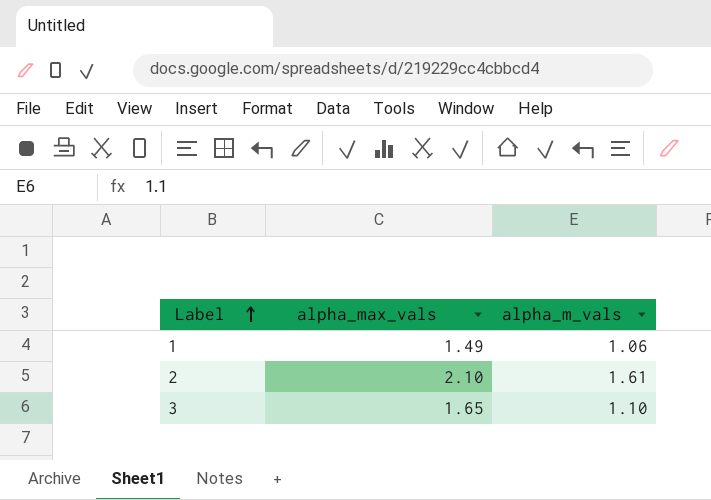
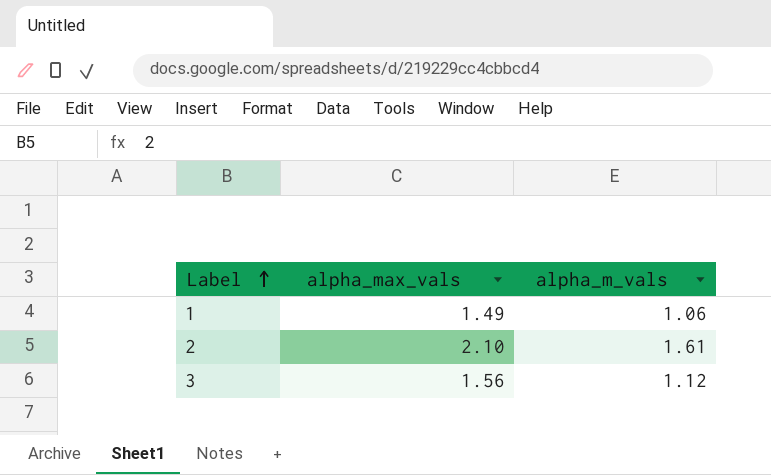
3 | alpha_max_vals: 1.65 -> 1.56
3 | alpha_m_vals: 1.10 -> 1.12

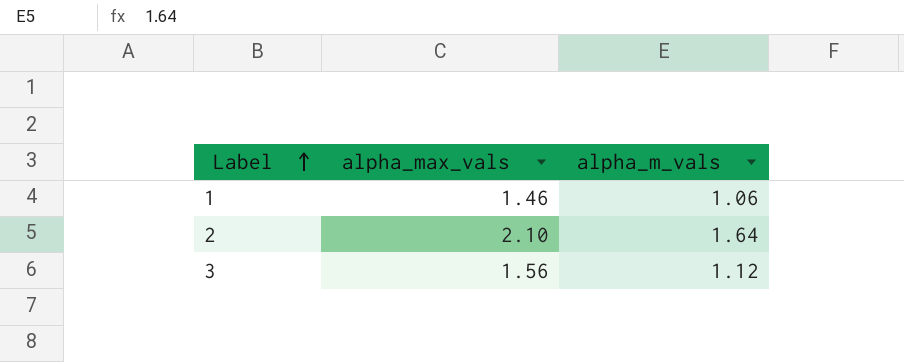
1 | alpha_max_vals: 1.49 -> 1.46
2 | alpha_m_vals: 1.61 -> 1.64

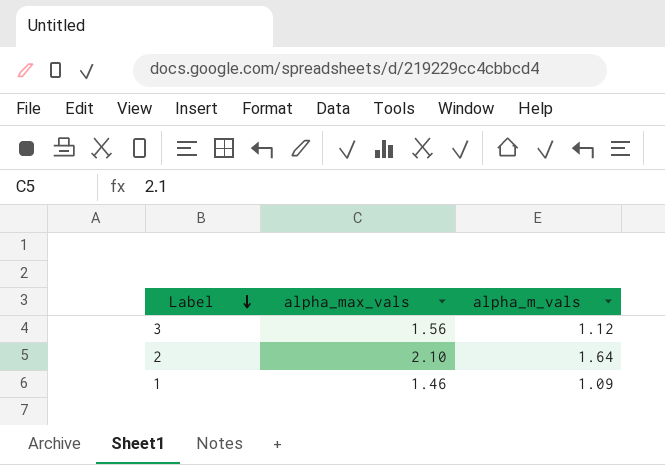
row order: Label ascending -> Label descending
1 | alpha_m_vals: 1.06 -> 1.09

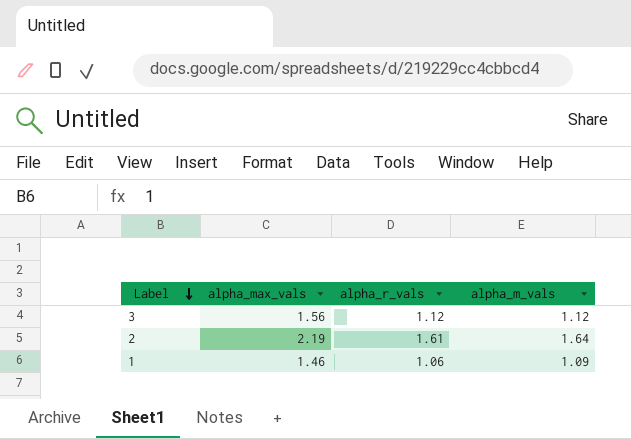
column alpha_r_vals | position: none -> 3
2 | alpha_max_vals: 2.10 -> 2.19

